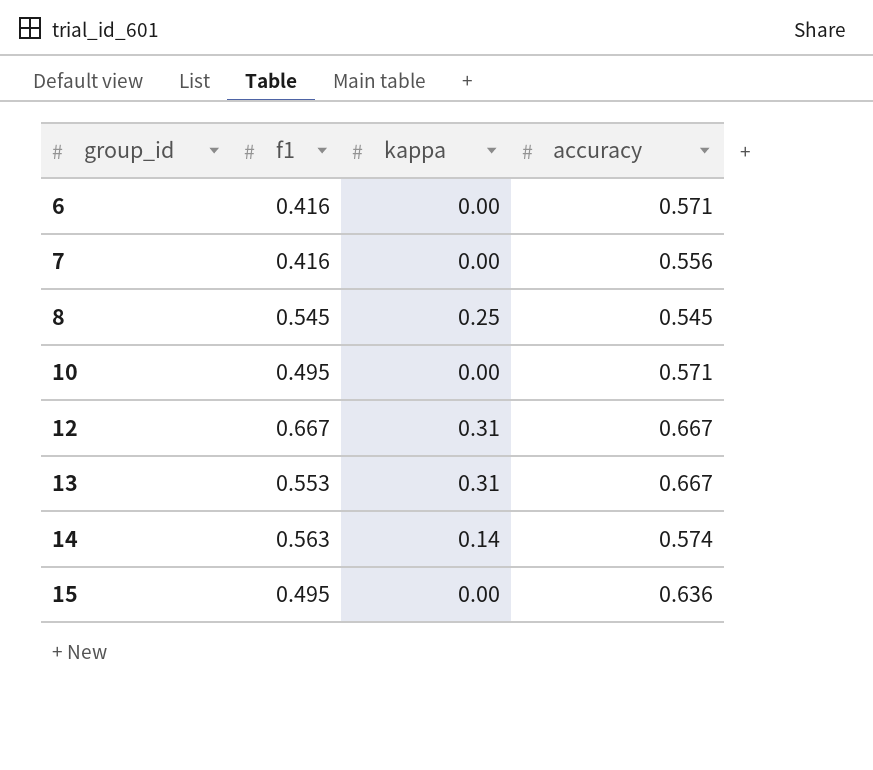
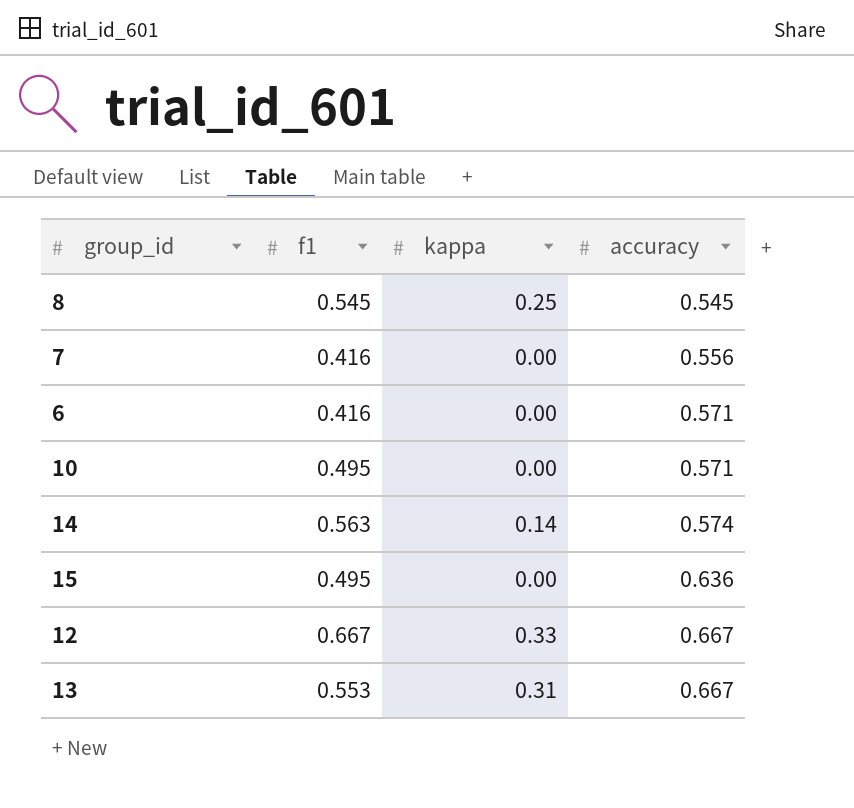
row order: group_id ascending -> accuracy ascending
12 | kappa: 0.31 -> 0.33

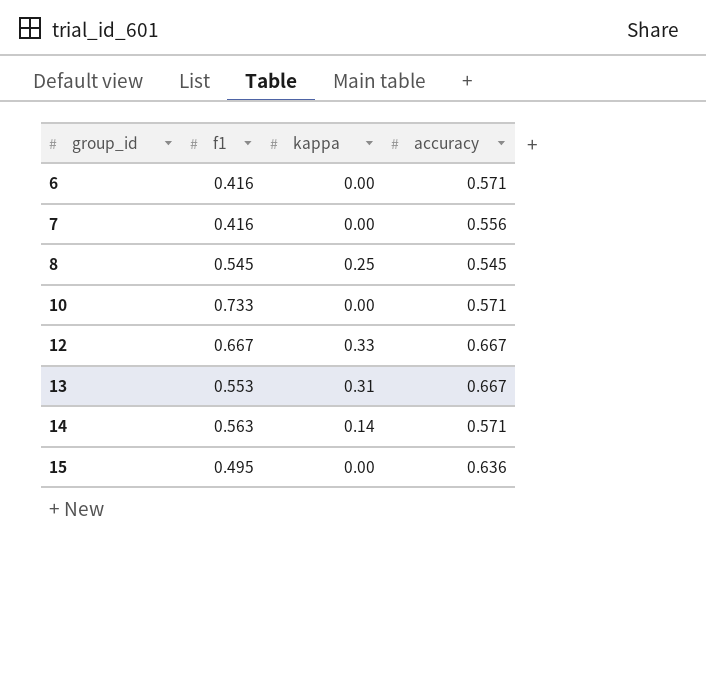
row order: accuracy ascending -> group_id ascending
10 | f1: 0.495 -> 0.733
14 | accuracy: 0.574 -> 0.571

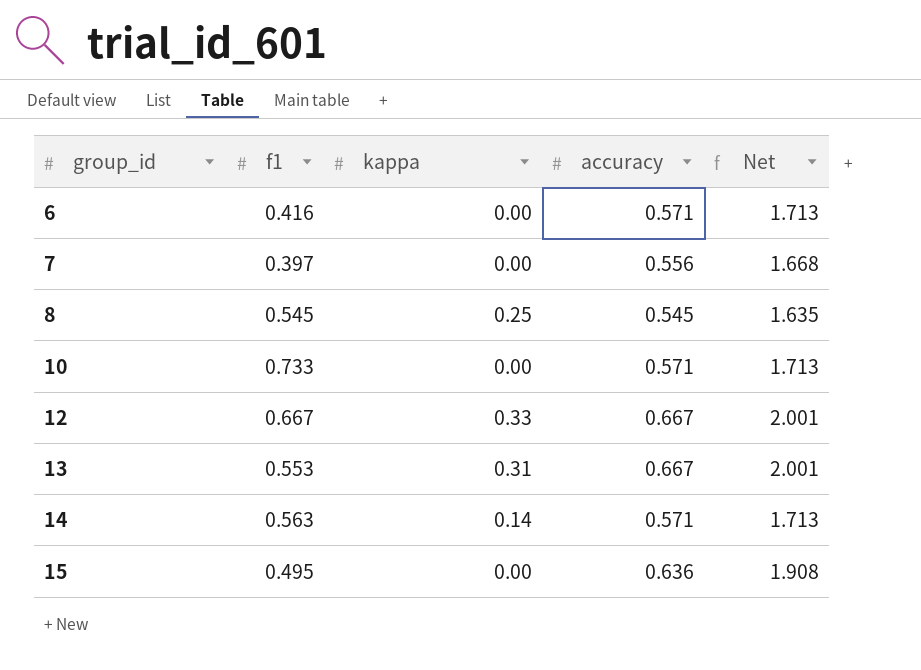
column Net | formula: none -> [accuracy] * 3
7 | f1: 0.416 -> 0.397

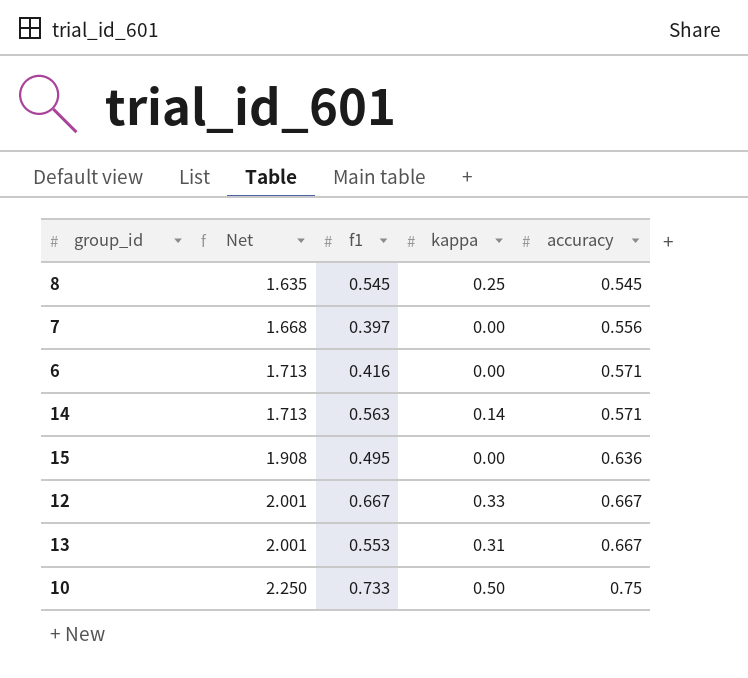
row order: group_id ascending -> Net ascending
column Net | position: 5 -> 2
10 | Net: 1.713 -> 2.250
10 | kappa: 0.00 -> 0.50
10 | accuracy: 0.571 -> 0.75

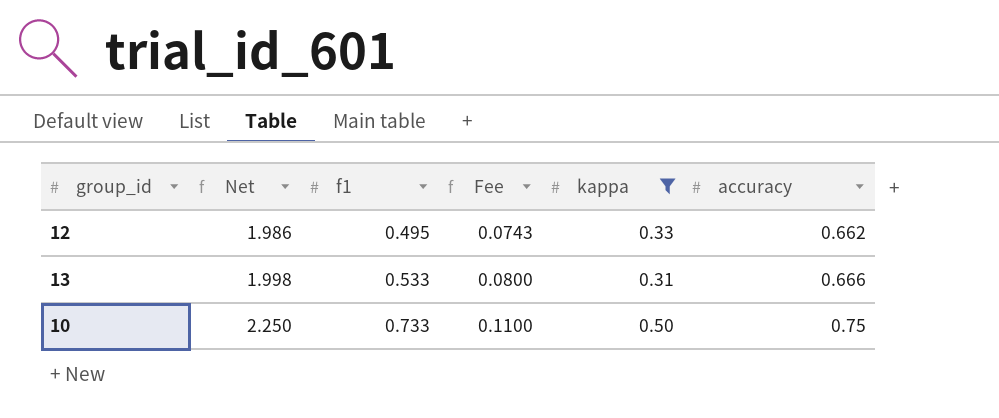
filter: none -> kappa >= 0.31
column Fee | formula: none -> [f1] * 0.15
12 | Net: 2.001 -> 1.986
12 | f1: 0.667 -> 0.495
12 | accuracy: 0.667 -> 0.662
13 | Net: 2.001 -> 1.998
13 | f1: 0.553 -> 0.533
13 | accuracy: 0.667 -> 0.666

